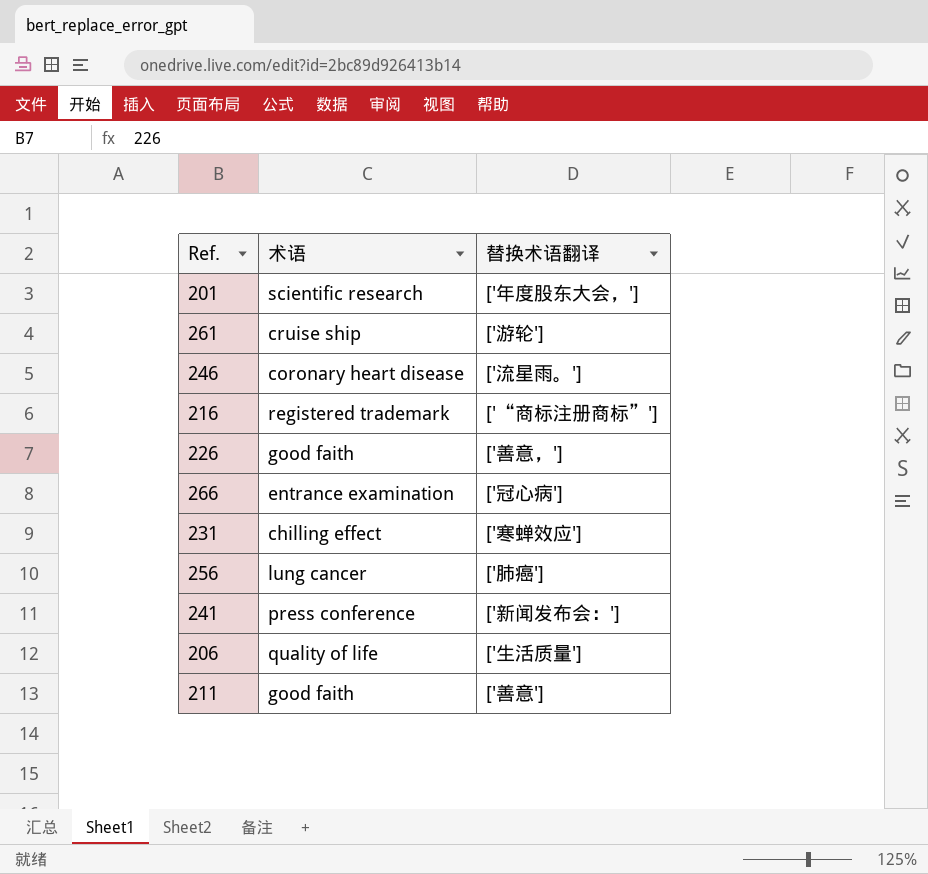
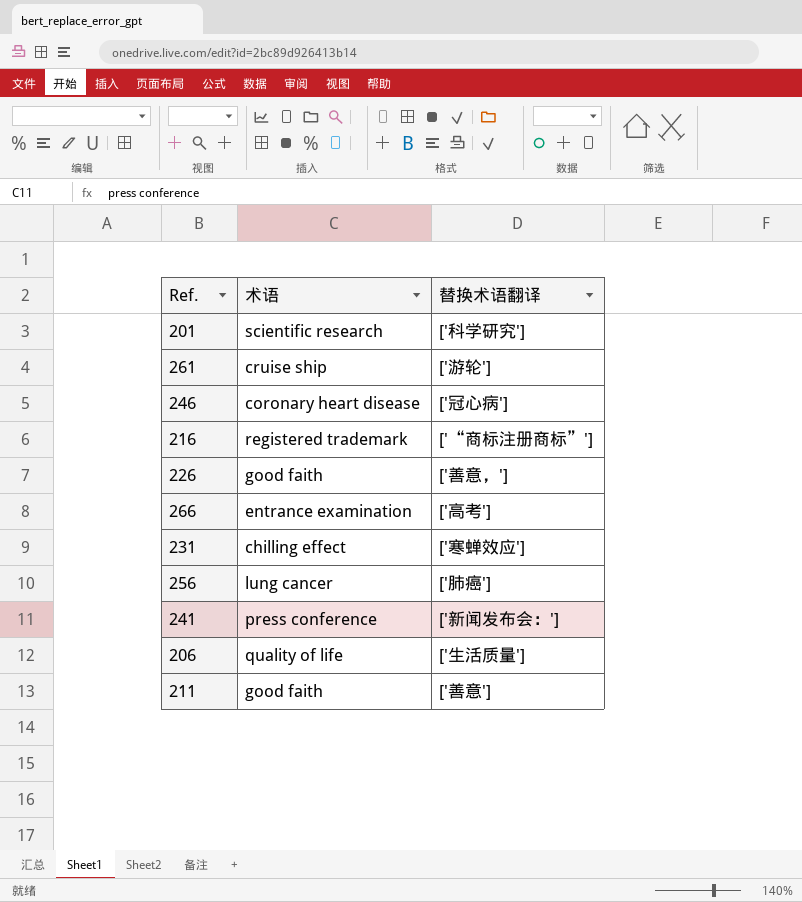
201 | 替换术语翻译: ['年度股东大会，'] -> ['科学研究']
246 | 替换术语翻译: ['流星雨。'] -> ['冠心病']
266 | 替换术语翻译: ['冠心病'] -> ['高考']

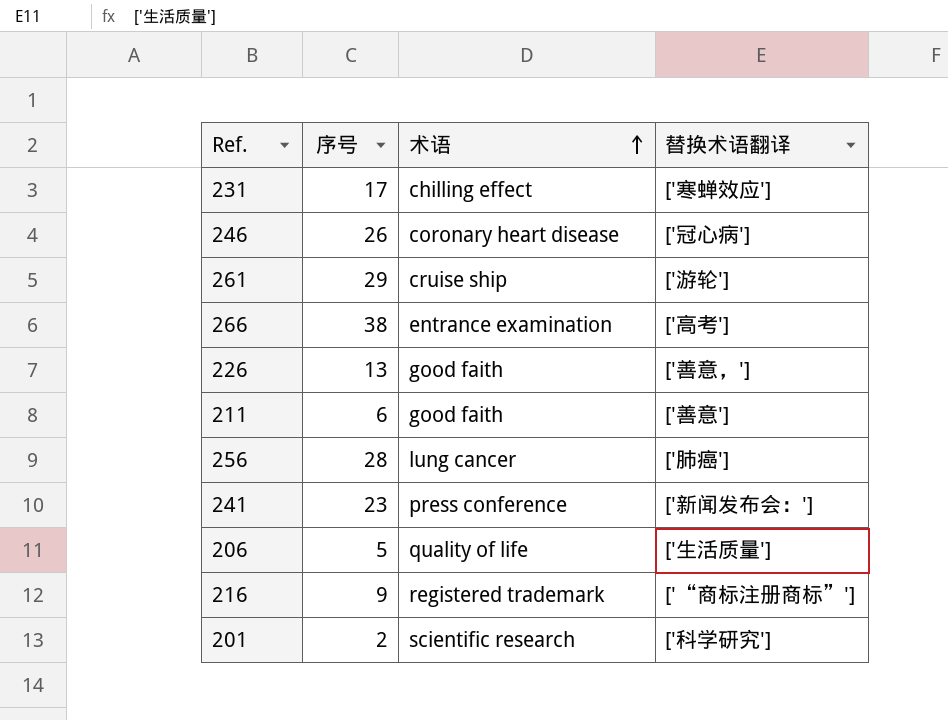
row order: none -> 术语 ascending
column 序号 | position: none -> 2

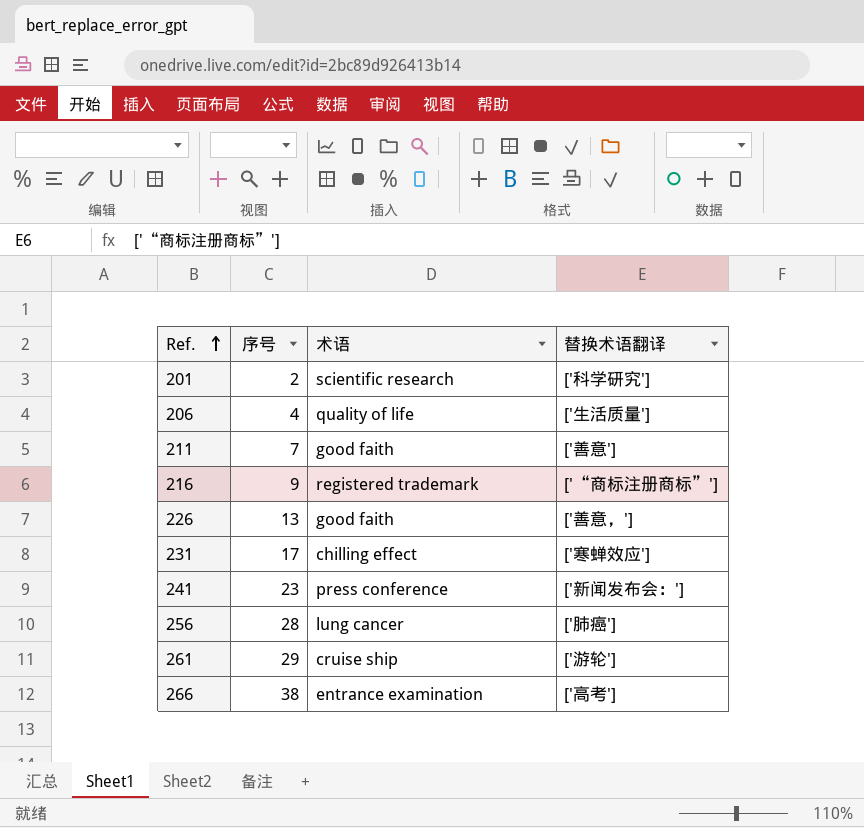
row order: 术语 ascending -> Ref. ascending
row 246: 26 | coronary heart disease | ['冠心病'] -> none
206 | 序号: 5 -> 4
211 | 序号: 6 -> 7

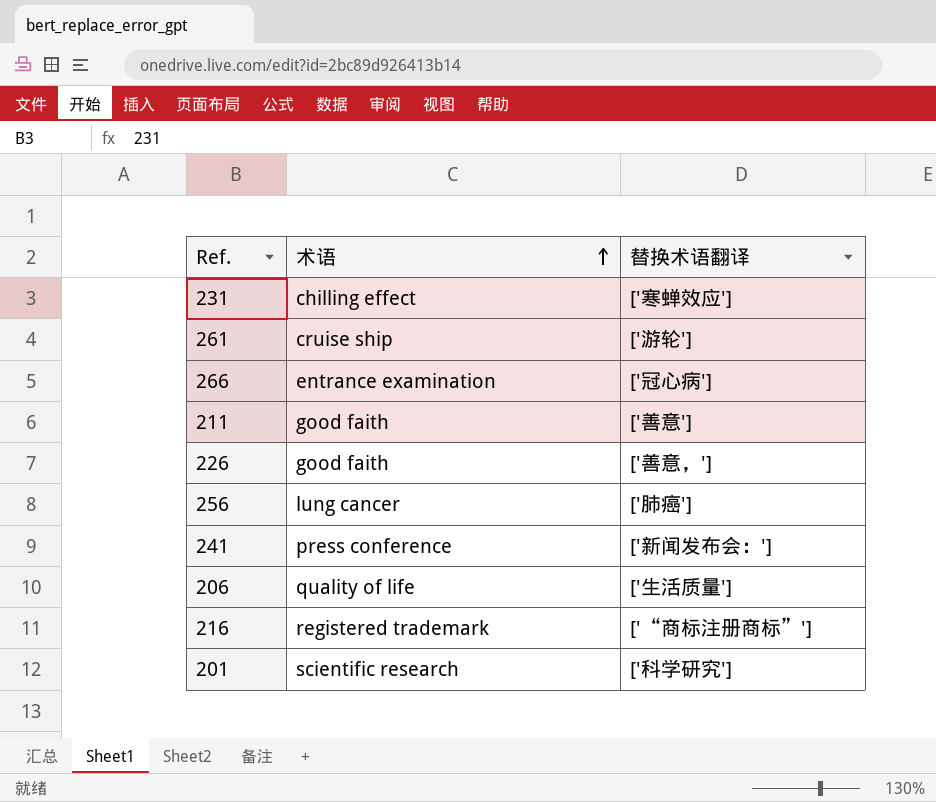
row order: Ref. ascending -> 术语 ascending
column 序号 | position: 2 -> none
266 | 替换术语翻译: ['高考'] -> ['冠心病']

